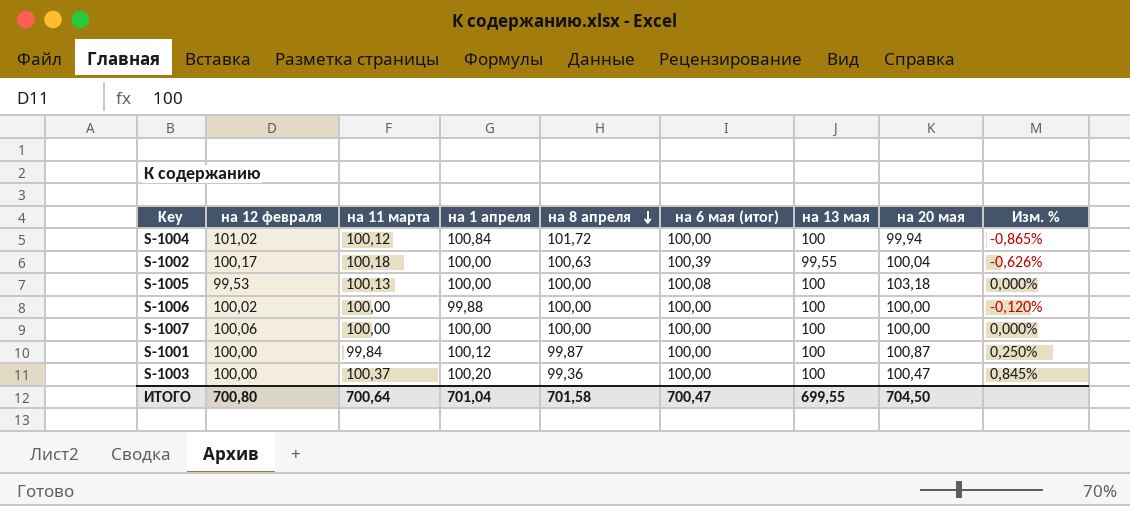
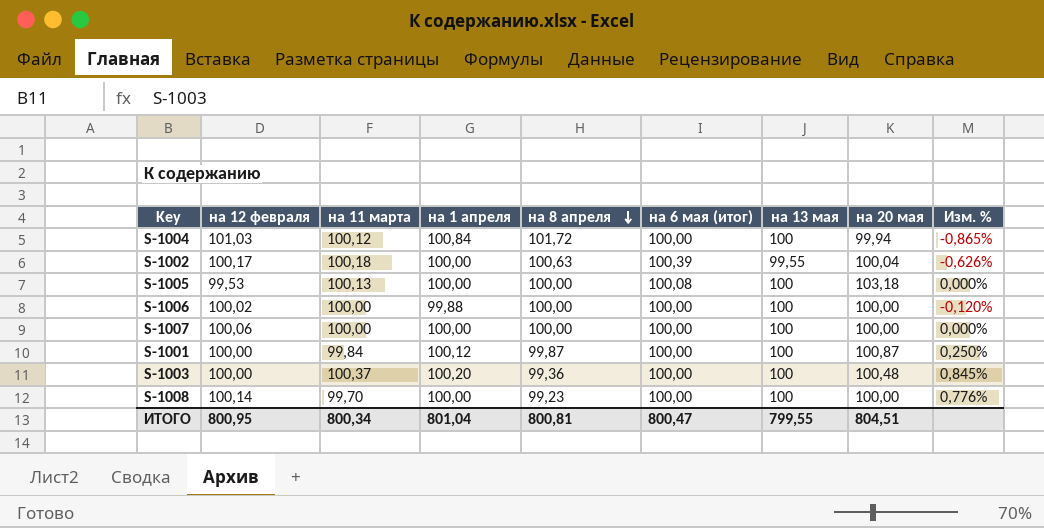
S-1004 | на 12 февраля: 101,02 -> 101,03
S-1003 | на 20 мая: 100,47 -> 100,48
row S-1008: none -> 100,14 | 99,70 | 100,00 | 99,23 | 100,00 | 100 | 100,00 | 0,776%
ИТОГО | на 12 февраля: 700,80 -> 800,95
ИТОГО | на 11 марта: 700,64 -> 800,34
ИТОГО | на 1 апреля: 701,04 -> 801,04
ИТОГО | на 8 апреля: 701,58 -> 800,81
ИТОГО | на 6 мая (итог): 700,47 -> 800,47
ИТОГО | на 13 мая: 699,55 -> 799,55
ИТОГО | на 20 мая: 704,50 -> 804,51

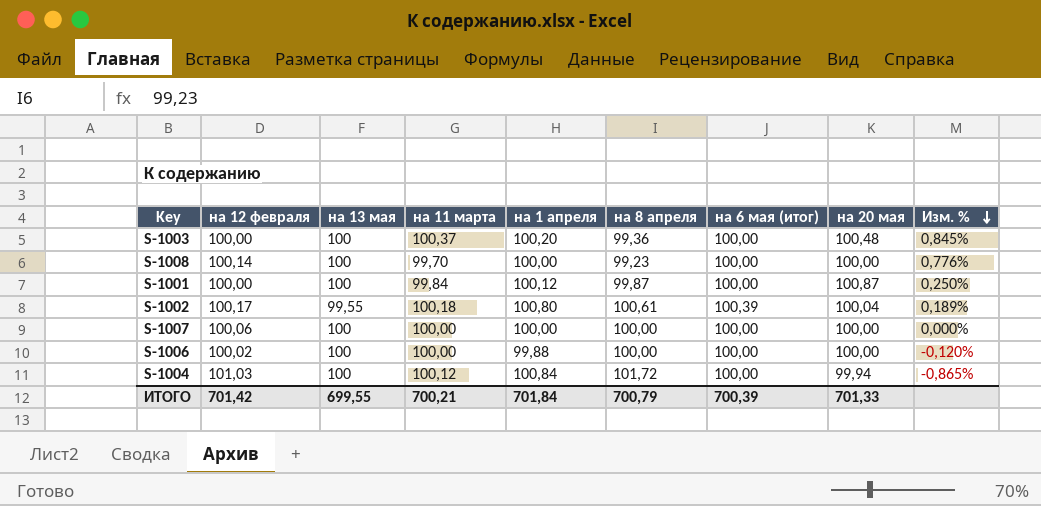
row order: на 8 апреля descending -> Изм. % descending
column на 13 мая | position: 7 -> 3
row S-1005: 99,53 | 100,13 | 100,00 | 100,00 | 100,08 | 100 | 103,18 | 0,000% -> none
S-1002 | на 1 апреля: 100,00 -> 100,80
S-1002 | на 8 апреля: 100,63 -> 100,61
S-1002 | Изм. %: -0,626% -> 0,189%
ИТОГО | на 12 февраля: 800,95 -> 701,42
ИТОГО | на 13 мая: 799,55 -> 699,55
ИТОГО | на 11 марта: 800,34 -> 700,21
ИТОГО | на 1 апреля: 801,04 -> 701,84
ИТОГО | на 8 апреля: 800,81 -> 700,79
ИТОГО | на 6 мая (итог): 800,47 -> 700,39
ИТОГО | на 20 мая: 804,51 -> 701,33

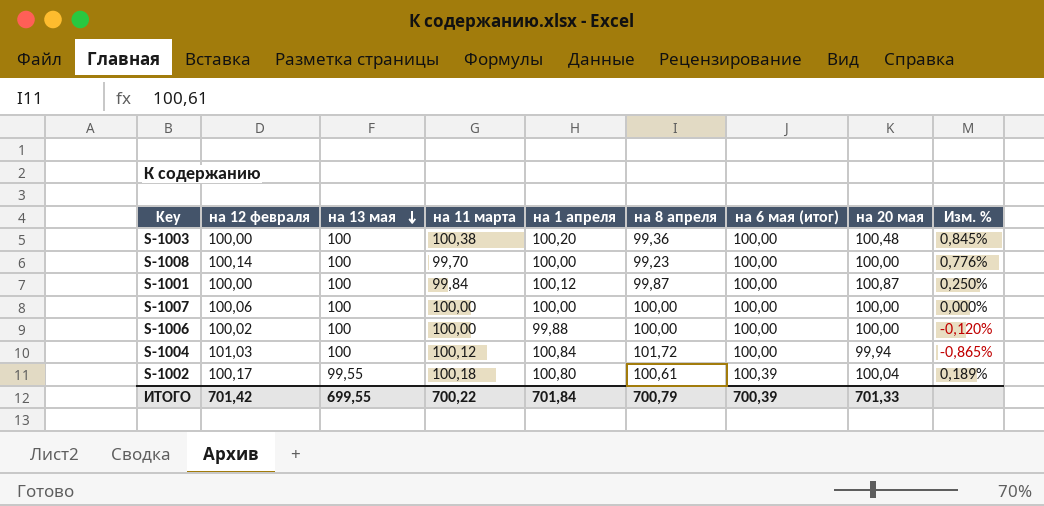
row order: Изм. % descending -> на 13 мая descending
S-1003 | на 11 марта: 100,37 -> 100,38
ИТОГО | на 11 марта: 700,21 -> 700,22

